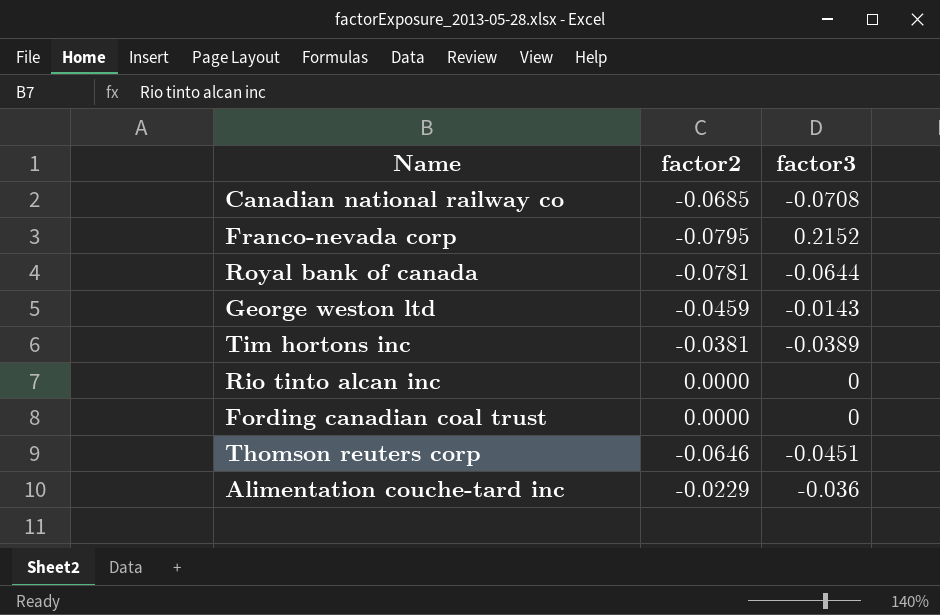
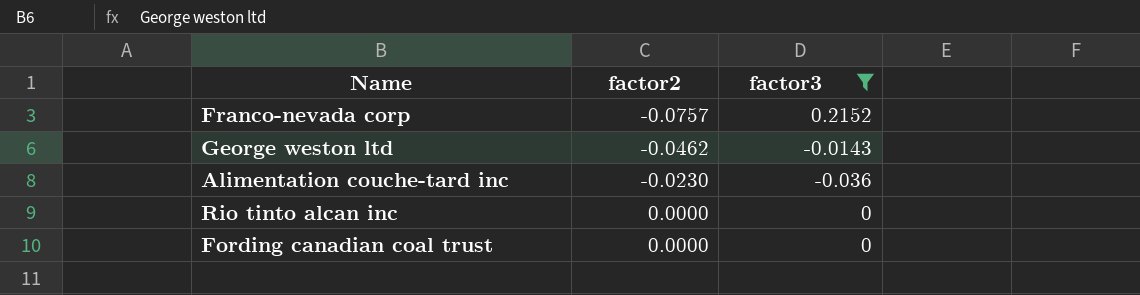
filter: none -> factor3 >= -0.036
row order: none -> factor2 ascending
Franco-nevada corp | factor2: -0.0795 -> -0.0757
George weston ltd | factor2: -0.0459 -> -0.0462
Alimentation couche-tard inc | factor2: -0.0229 -> -0.0230

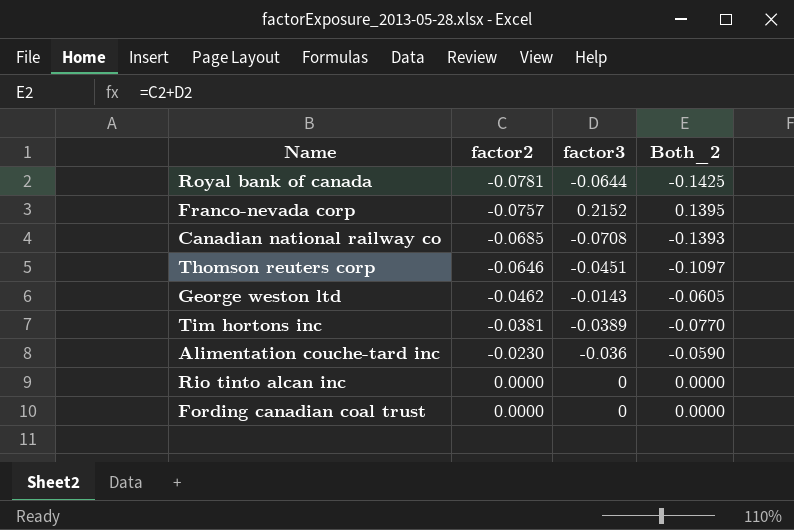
filter: factor3 >= -0.036 -> none
column Both_2 | formula: none -> [factor2] + [factor3]

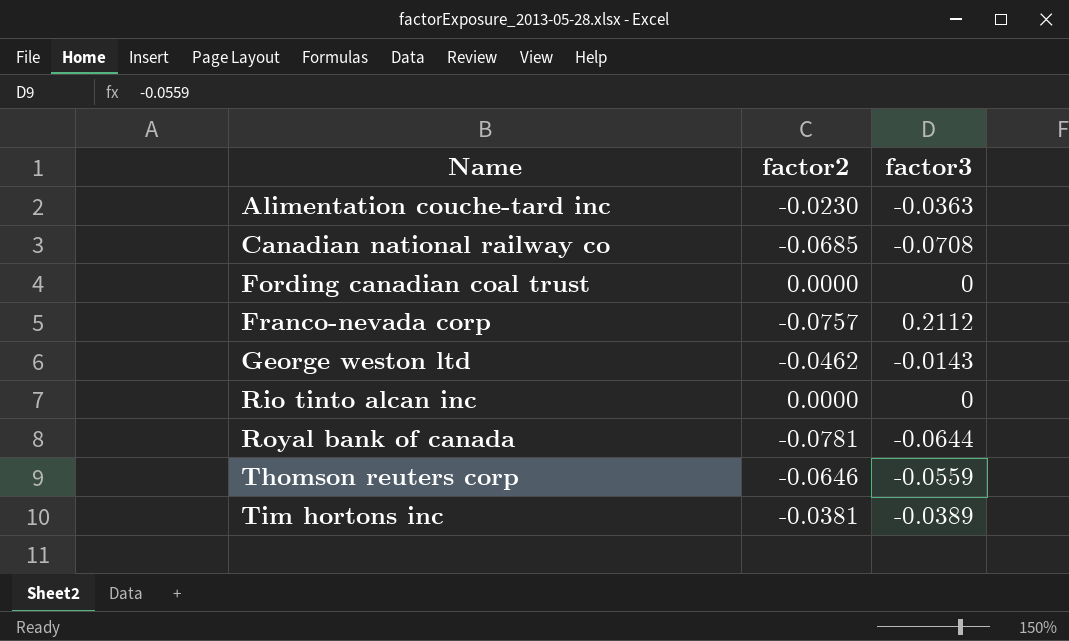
row order: factor2 ascending -> Name ascending
column Both_2 | formula: [factor2] + [factor3] -> none
Alimentation couche-tard inc | factor3: -0.036 -> -0.0363
Franco-nevada corp | factor3: 0.2152 -> 0.2112
Thomson reuters corp | factor3: -0.0451 -> -0.0559

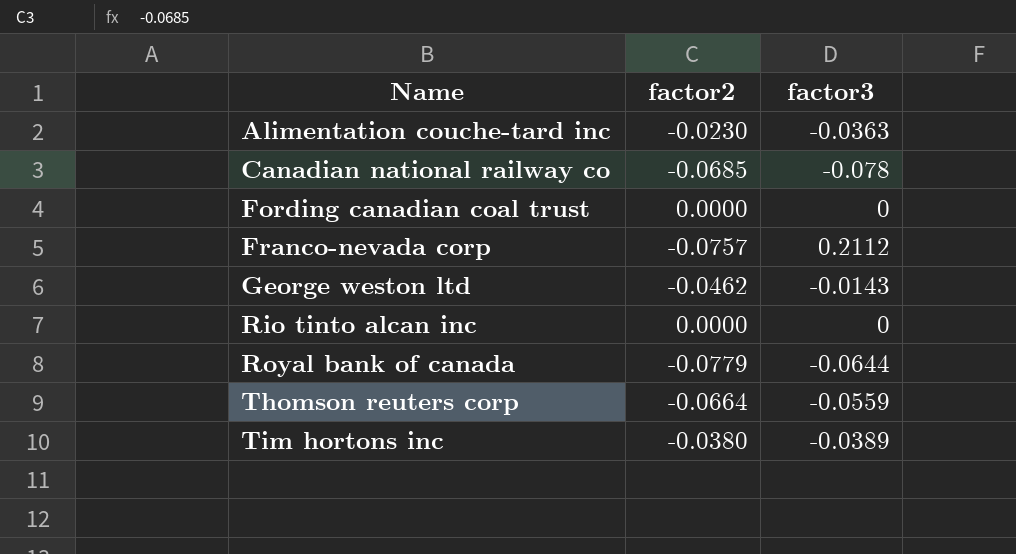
Canadian national railway co | factor3: -0.0708 -> -0.078
Royal bank of canada | factor2: -0.0781 -> -0.0779
Thomson reuters corp | factor2: -0.0646 -> -0.0664
Tim hortons inc | factor2: -0.0381 -> -0.0380

